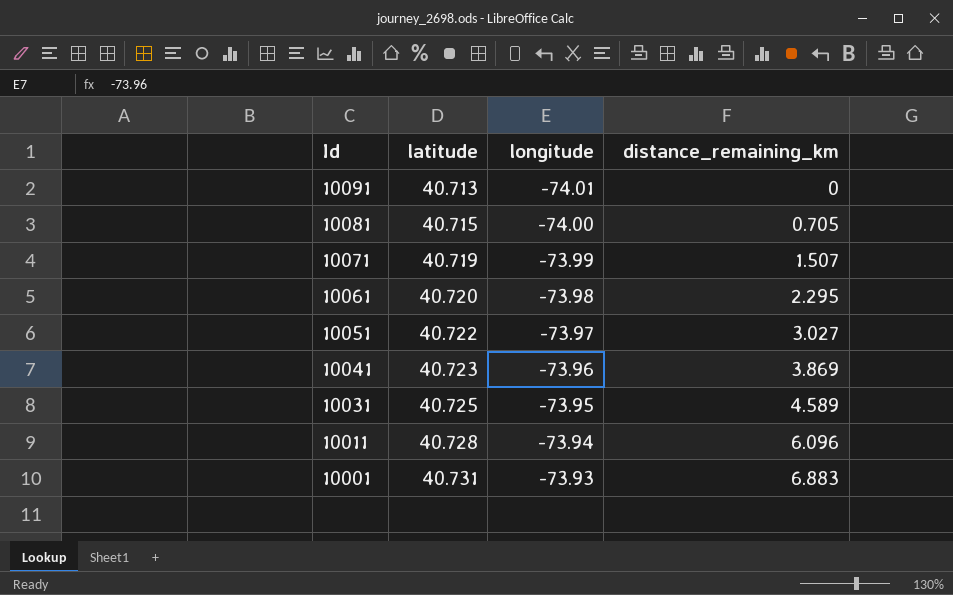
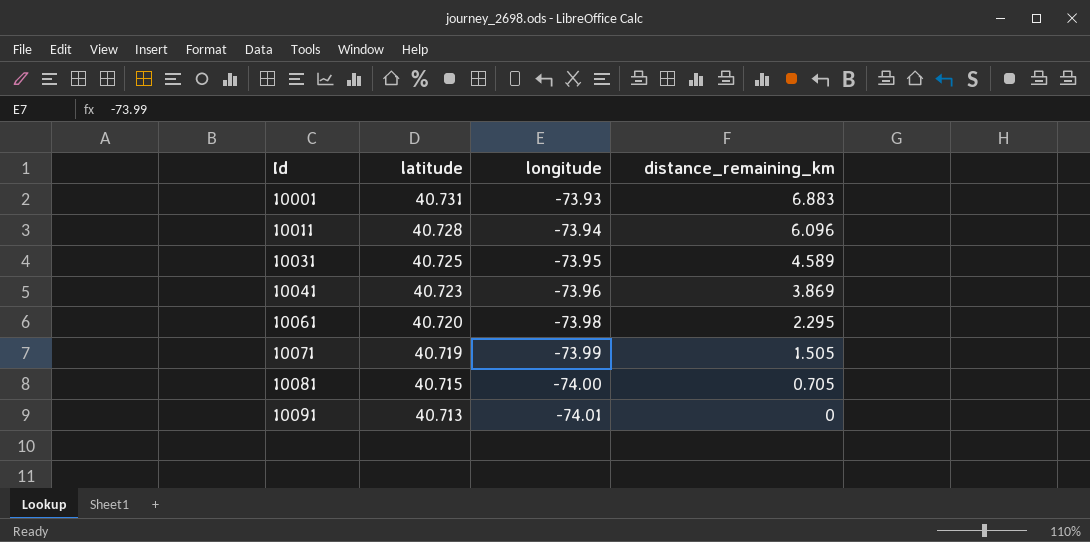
row order: Id descending -> Id ascending
row 10051: 40.722 | -73.97 | 3.027 -> none
10071 | distance_remaining_km: 1.507 -> 1.505

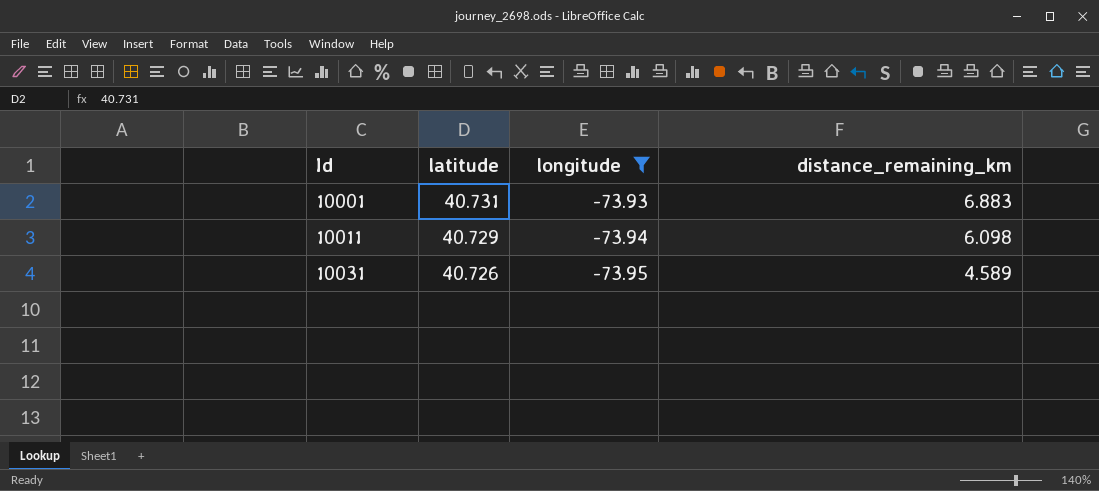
filter: none -> longitude >= -73.95
10011 | latitude: 40.728 -> 40.729
10011 | distance_remaining_km: 6.096 -> 6.098
10031 | latitude: 40.725 -> 40.726

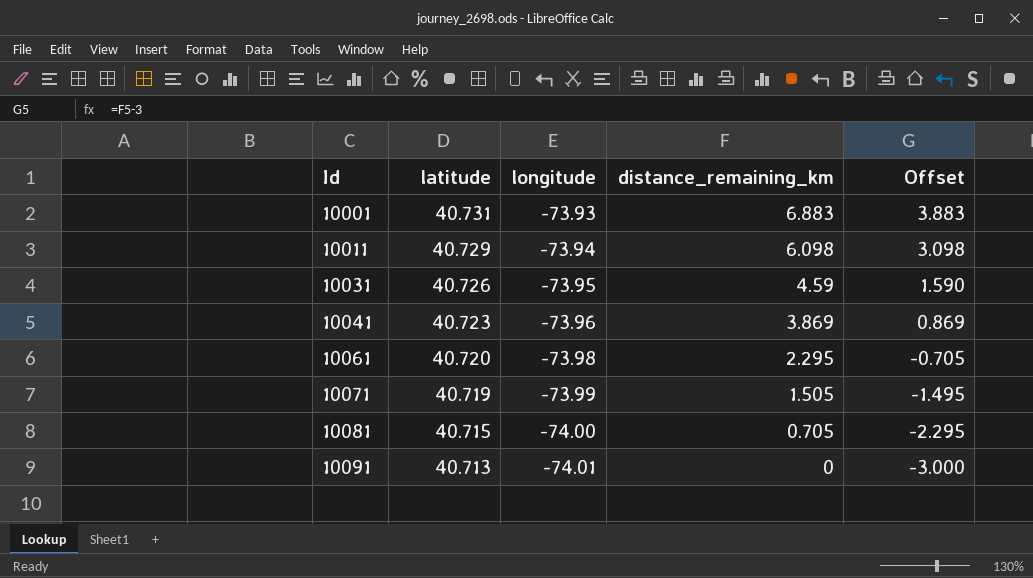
filter: longitude >= -73.95 -> none
column Offset | formula: none -> [distance_remaining_km] - 3
10031 | distance_remaining_km: 4.589 -> 4.59

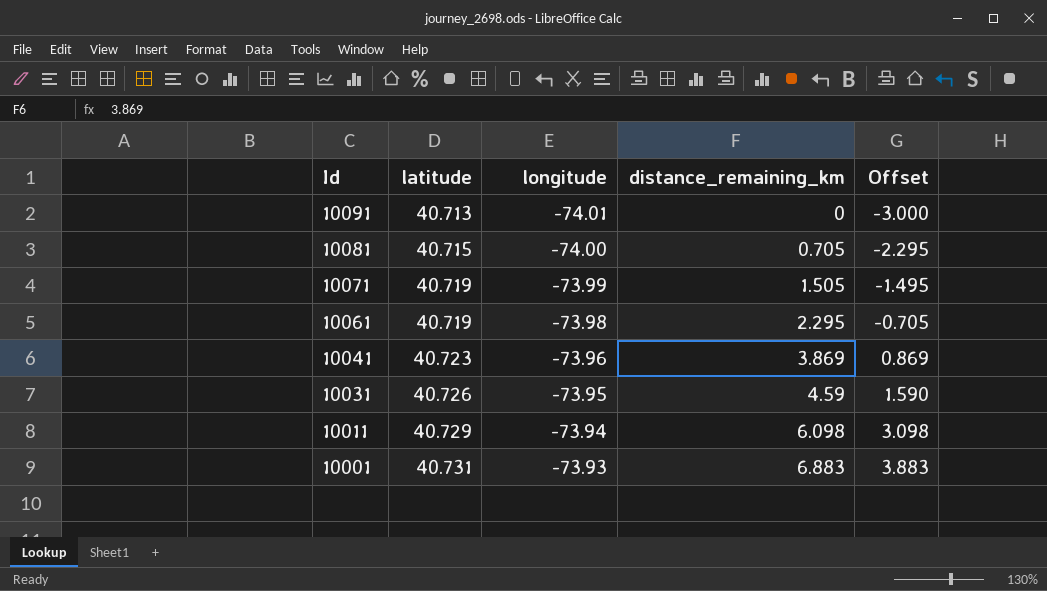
row order: Id ascending -> Id descending
10061 | latitude: 40.720 -> 40.719

